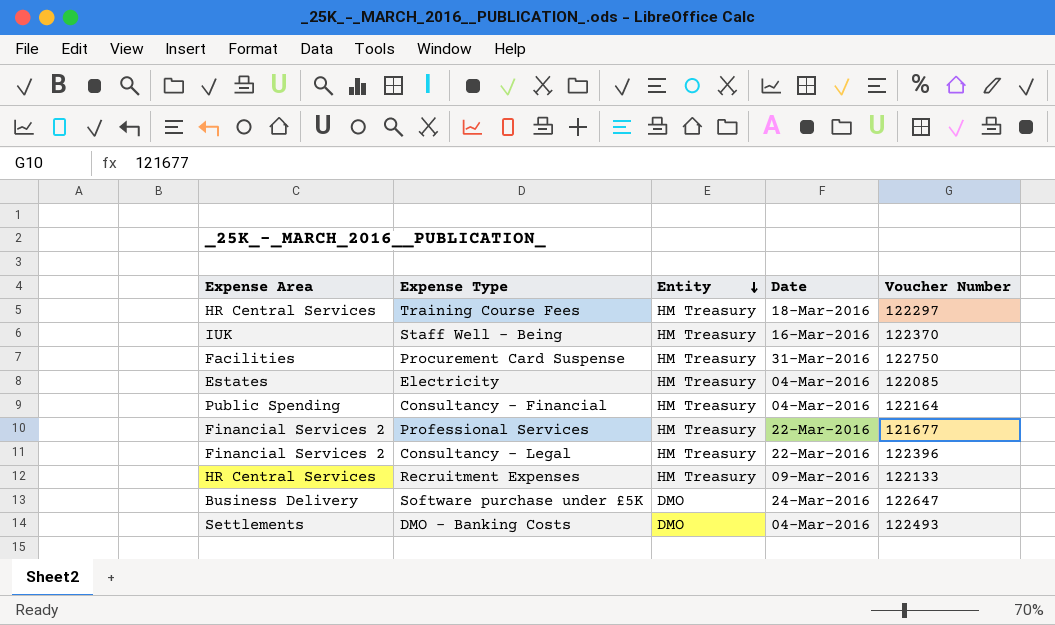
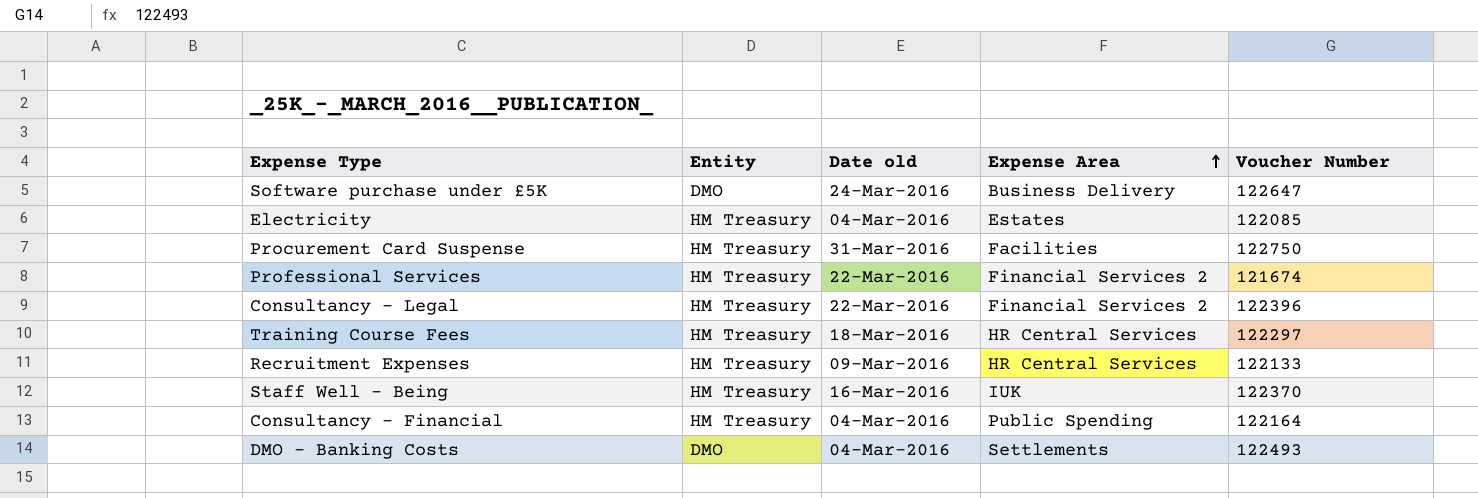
row order: Entity descending -> Expense Area ascending
column name: Date -> Date old
column Expense Area | position: 1 -> 4
Professional Services | Voucher Number: 121677 -> 121674

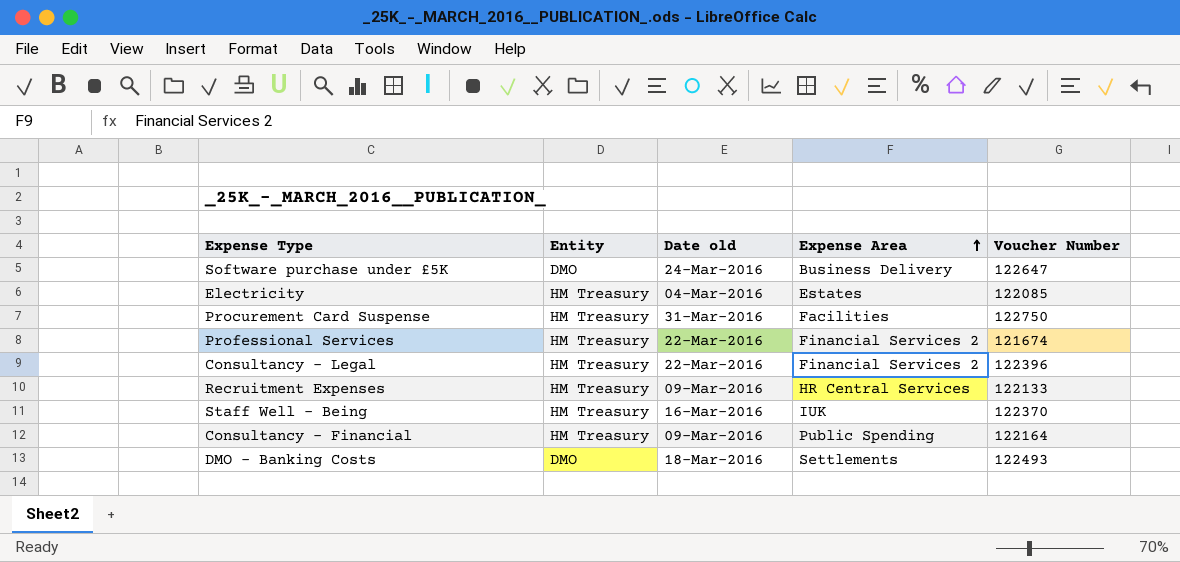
row Training Course Fees: HM Treasury | 18-Mar-2016 | HR Central Services | 122297 -> none
Consultancy - Financial | Date old: 04-Mar-2016 -> 09-Mar-2016
DMO - Banking Costs | Date old: 04-Mar-2016 -> 18-Mar-2016

